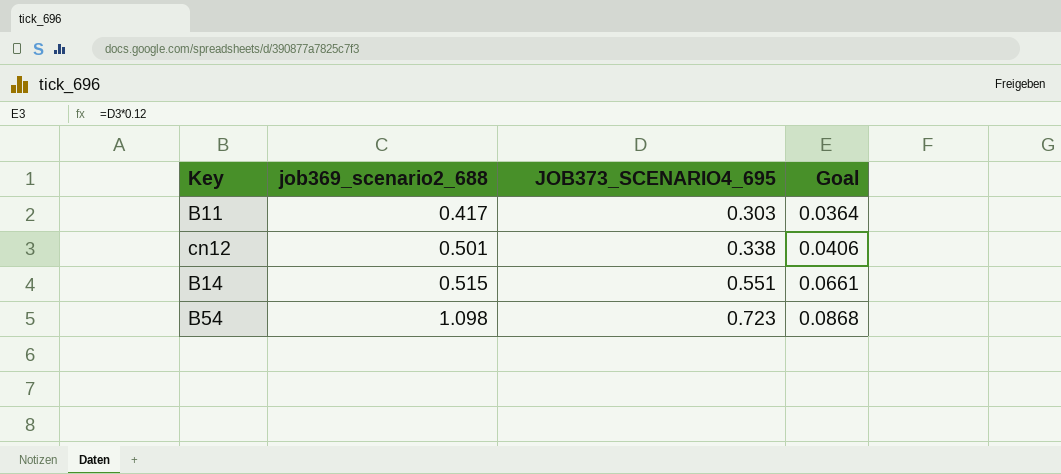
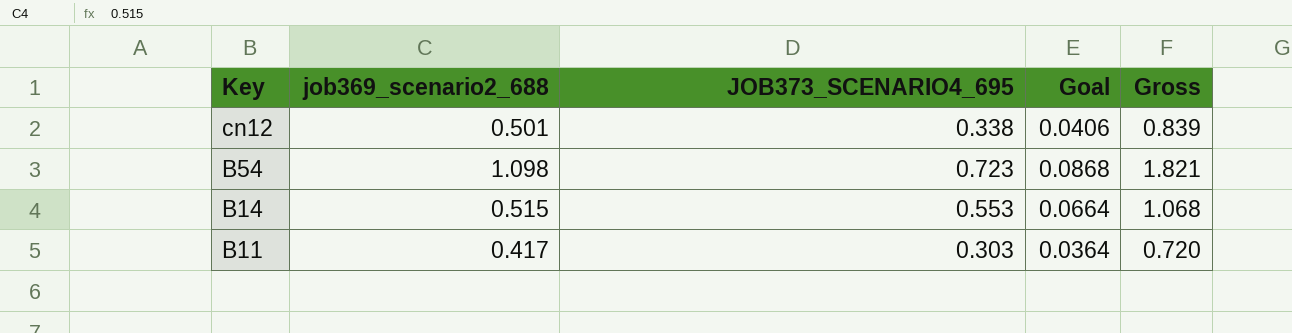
row order: job369_scenario2_688 ascending -> Key descending
column Gross | formula: none -> [job369_scenario2_688] + [JOB373_SCENARIO4_695]
B14 | JOB373_SCENARIO4_695: 0.551 -> 0.553
B14 | Goal: 0.0661 -> 0.0664

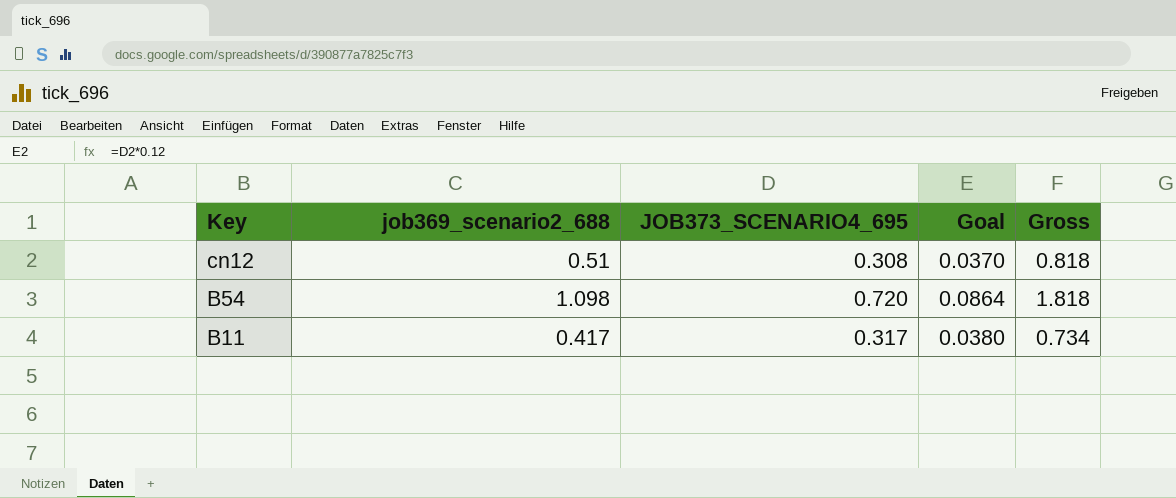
row B14: 0.515 | 0.553 | 0.0664 | 1.068 -> none
cn12 | job369_scenario2_688: 0.501 -> 0.51
cn12 | JOB373_SCENARIO4_695: 0.338 -> 0.308
cn12 | Goal: 0.0406 -> 0.0370
cn12 | Gross: 0.839 -> 0.818
B54 | JOB373_SCENARIO4_695: 0.723 -> 0.720
B54 | Goal: 0.0868 -> 0.0864
B54 | Gross: 1.821 -> 1.818
B11 | JOB373_SCENARIO4_695: 0.303 -> 0.317
B11 | Goal: 0.0364 -> 0.0380
B11 | Gross: 0.720 -> 0.734

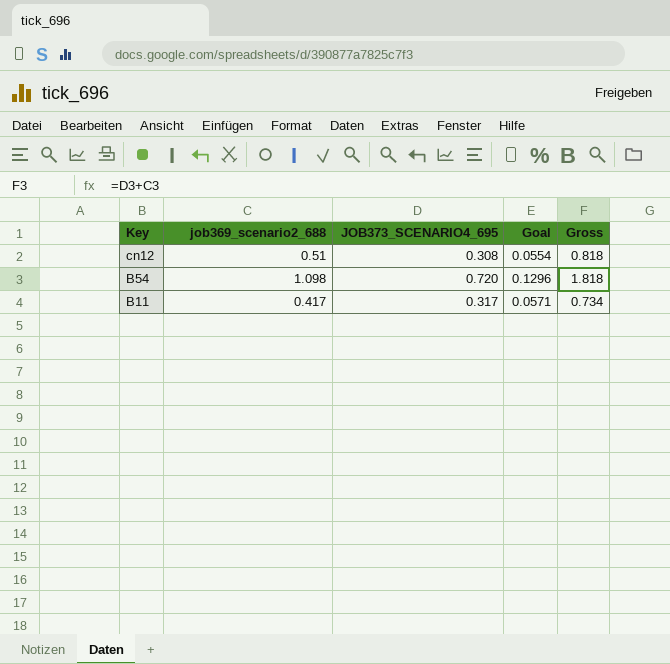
column Goal | formula: [JOB373_SCENARIO4_695] * 0.12 -> [JOB373_SCENARIO4_695] * 0.18

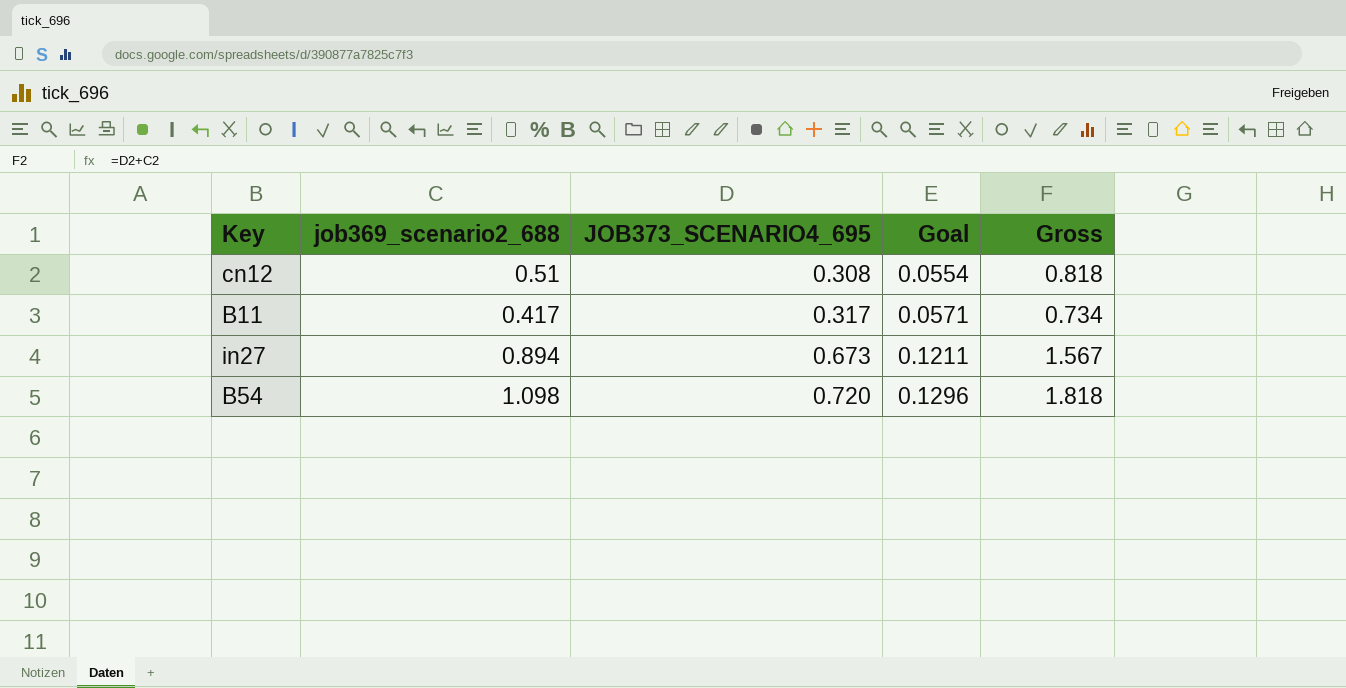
row order: Key descending -> JOB373_SCENARIO4_695 ascending
row in27: none -> 0.894 | 0.673 | 0.1211 | 1.567

